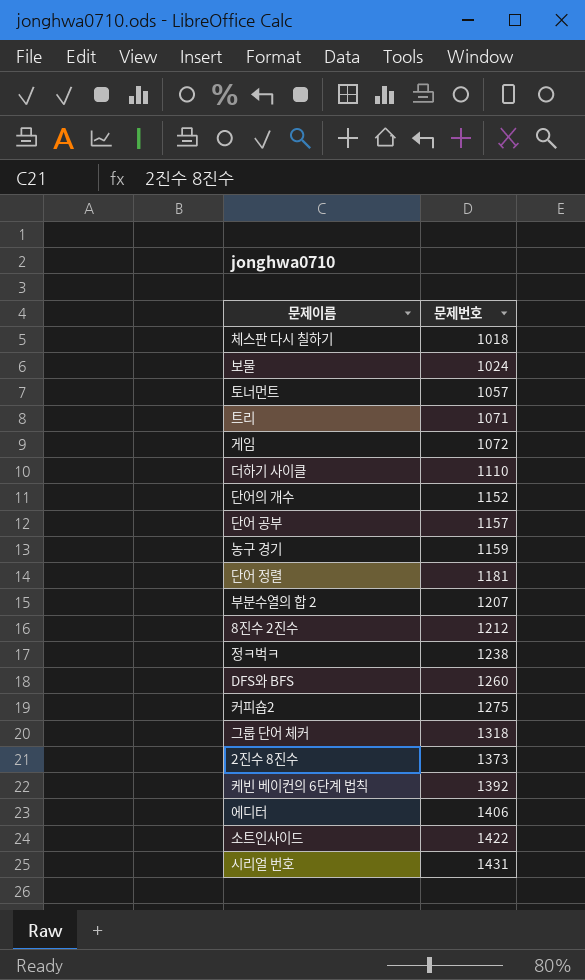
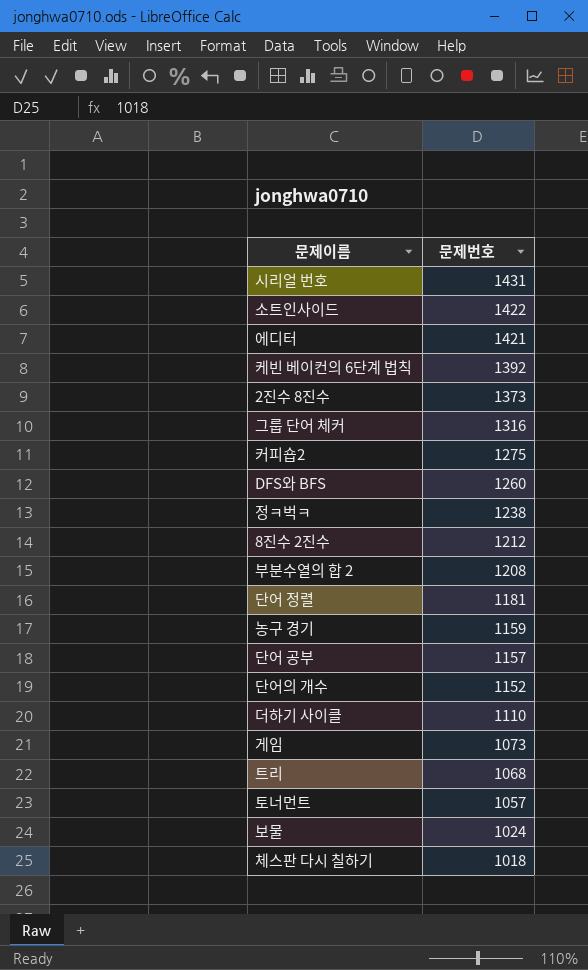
row order: 문제번호 ascending -> 문제번호 descending
에디터 | 문제번호: 1406 -> 1421
그룹 단어 체커 | 문제번호: 1318 -> 1316
부분수열의 합 2 | 문제번호: 1207 -> 1208
게임 | 문제번호: 1072 -> 1073
트리 | 문제번호: 1071 -> 1068

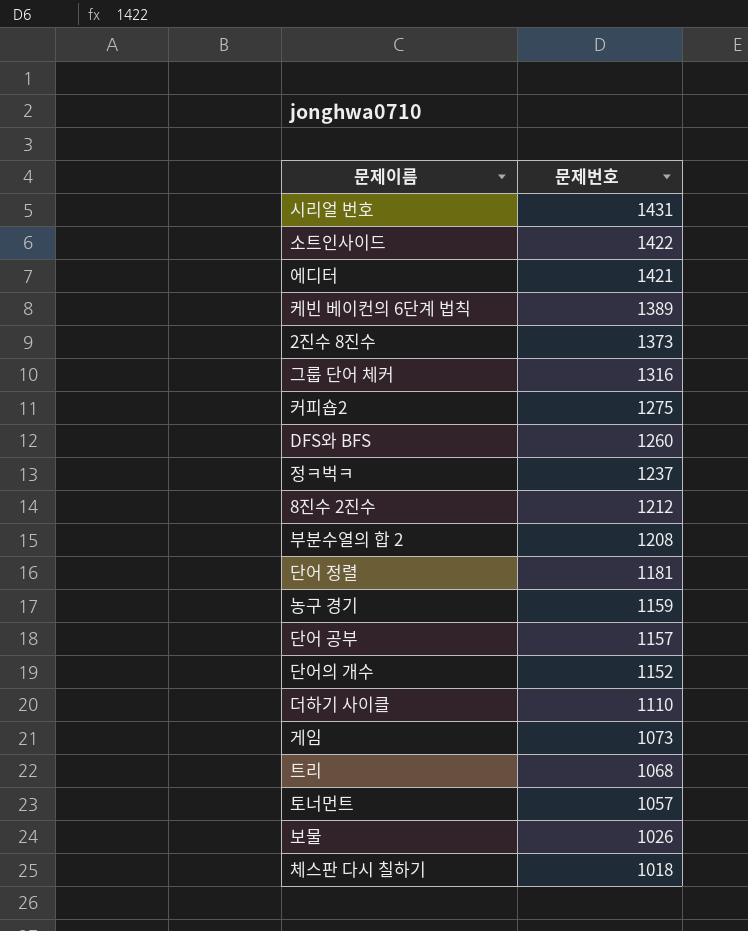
케빈 베이컨의 6단계 법칙 | 문제번호: 1392 -> 1389
정ㅋ벅ㅋ | 문제번호: 1238 -> 1237
보물 | 문제번호: 1024 -> 1026

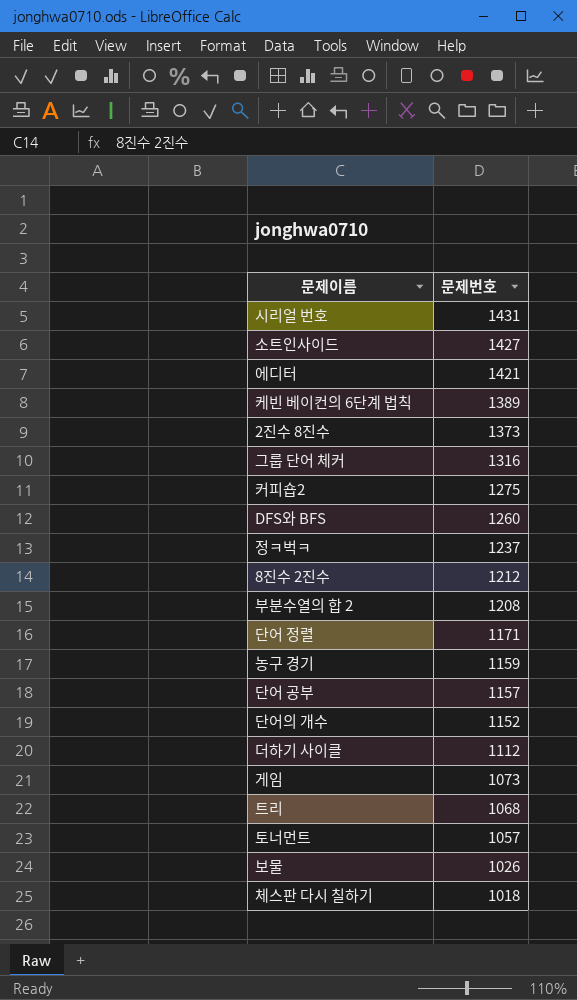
소트인사이드 | 문제번호: 1422 -> 1427
단어 정렬 | 문제번호: 1181 -> 1171
더하기 사이클 | 문제번호: 1110 -> 1112

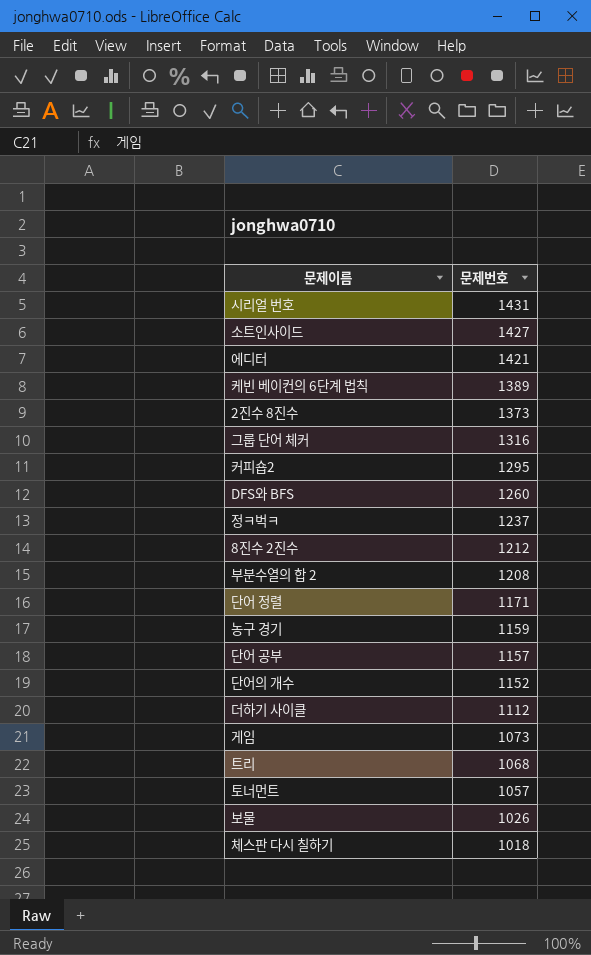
커피숍2 | 문제번호: 1275 -> 1295

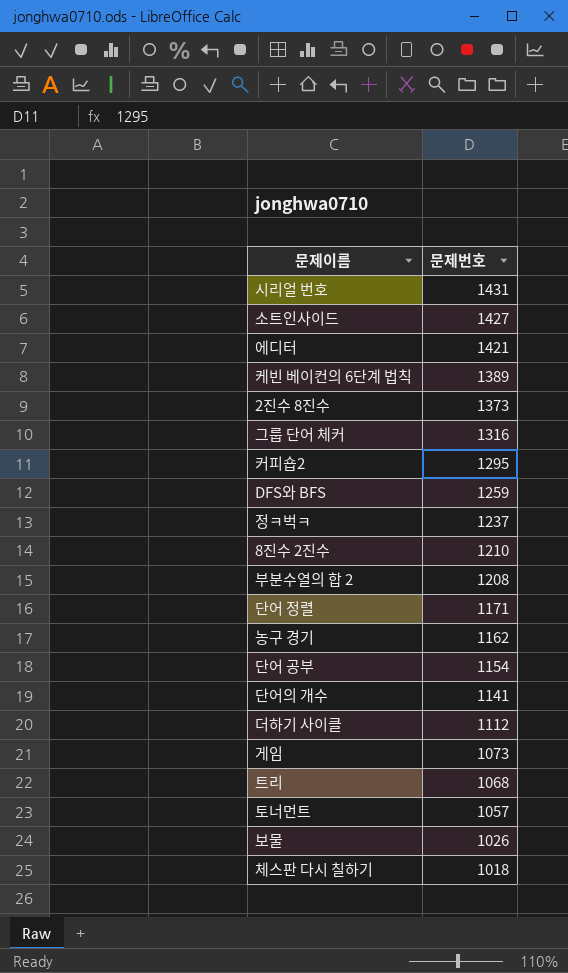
DFS와 BFS | 문제번호: 1260 -> 1259
8진수 2진수 | 문제번호: 1212 -> 1210
농구 경기 | 문제번호: 1159 -> 1162
단어 공부 | 문제번호: 1157 -> 1154
단어의 개수 | 문제번호: 1152 -> 1141

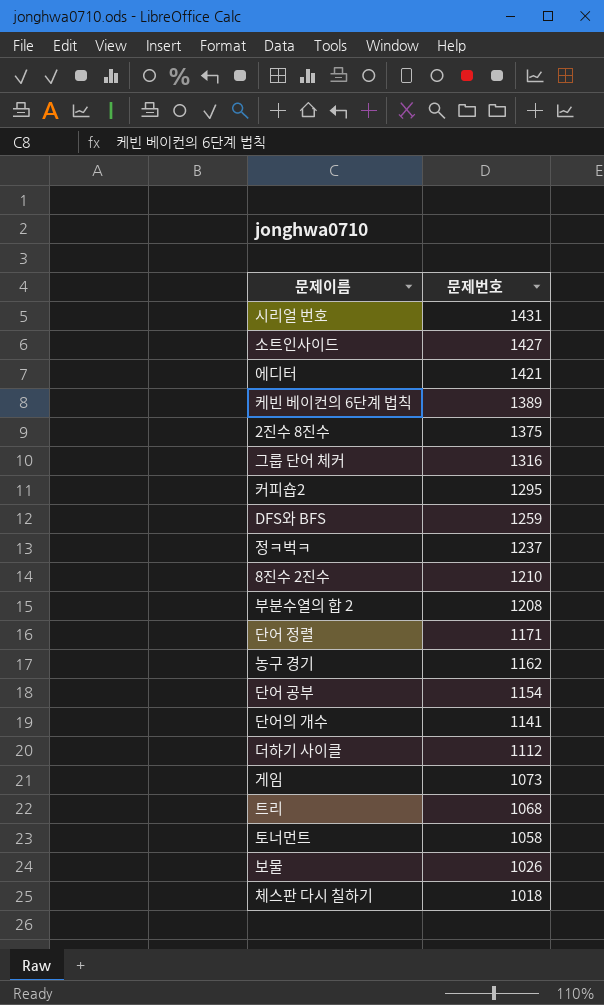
2진수 8진수 | 문제번호: 1373 -> 1375
토너먼트 | 문제번호: 1057 -> 1058

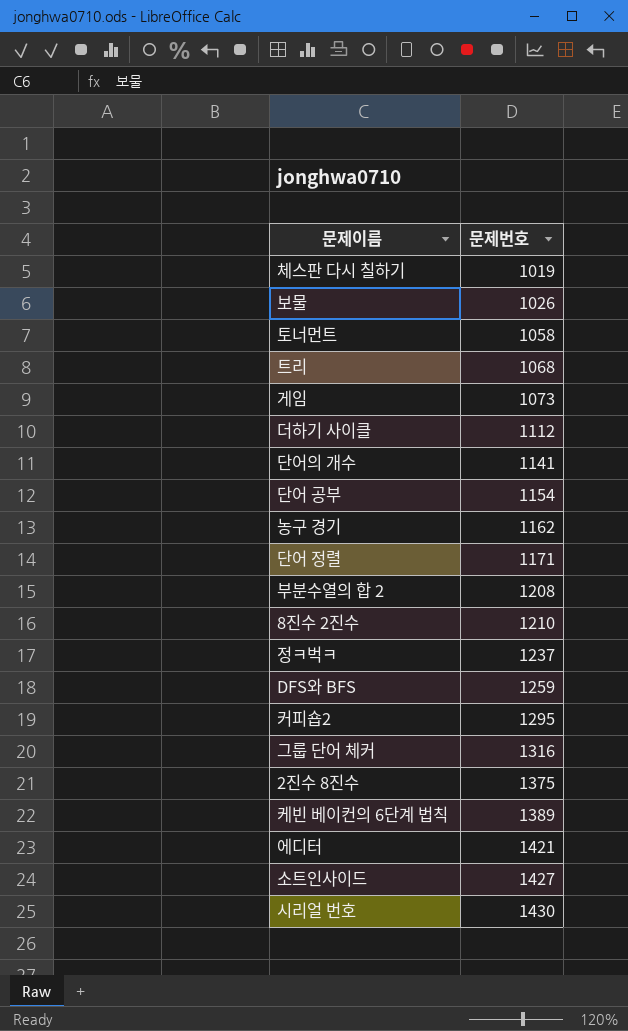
row order: 문제번호 descending -> 문제번호 ascending
체스판 다시 칠하기 | 문제번호: 1018 -> 1019
시리얼 번호 | 문제번호: 1431 -> 1430

